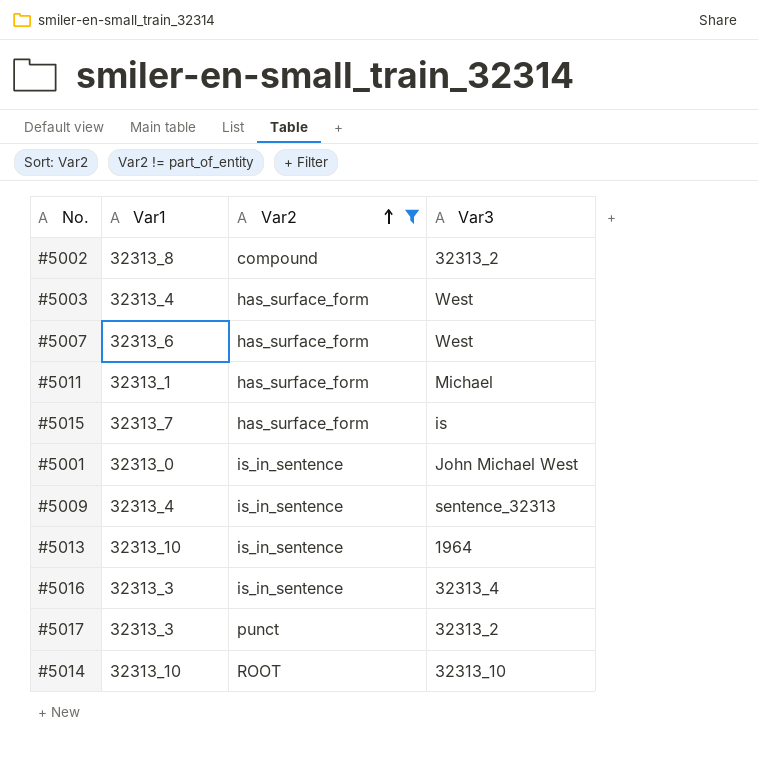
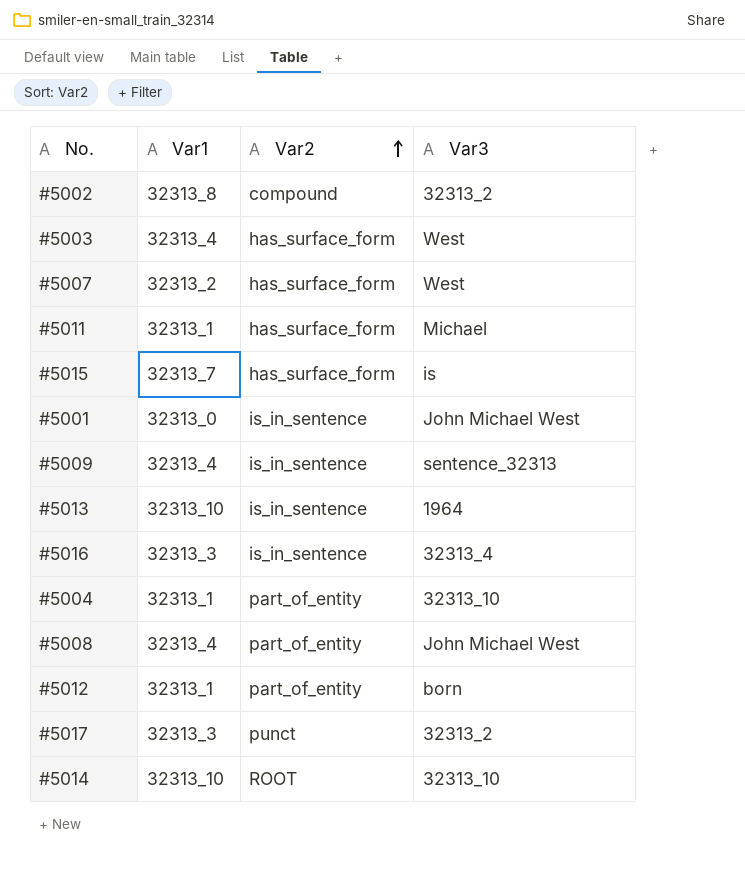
filter: Var2 != part_of_entity -> none
#5007 | Var1: 32313_6 -> 32313_2

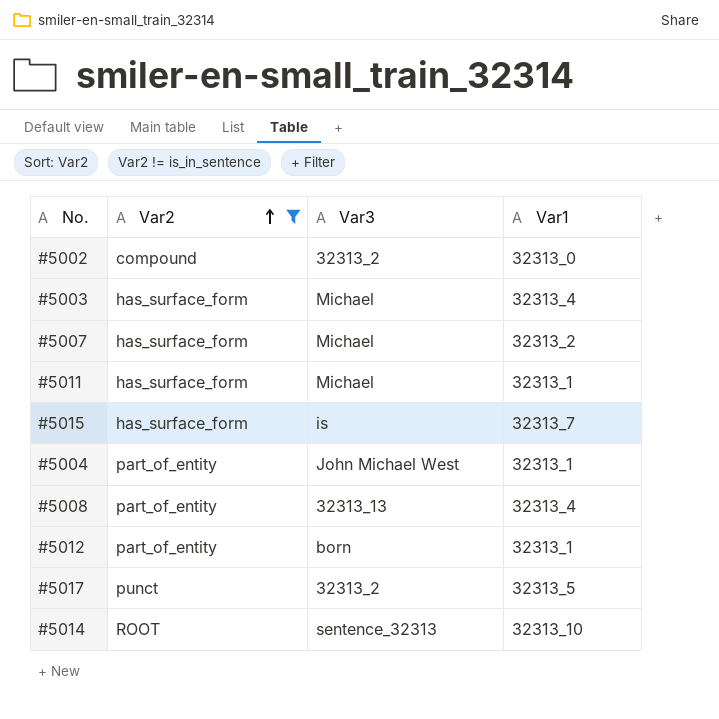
filter: none -> Var2 != is_in_sentence
column Var1 | position: 2 -> 4
#5002 | Var1: 32313_8 -> 32313_0
#5003 | Var3: West -> Michael
#5007 | Var3: West -> Michael
#5004 | Var3: 32313_10 -> John Michael West
#5008 | Var3: John Michael West -> 32313_13
#5017 | Var1: 32313_3 -> 32313_5
#5014 | Var3: 32313_10 -> sentence_32313

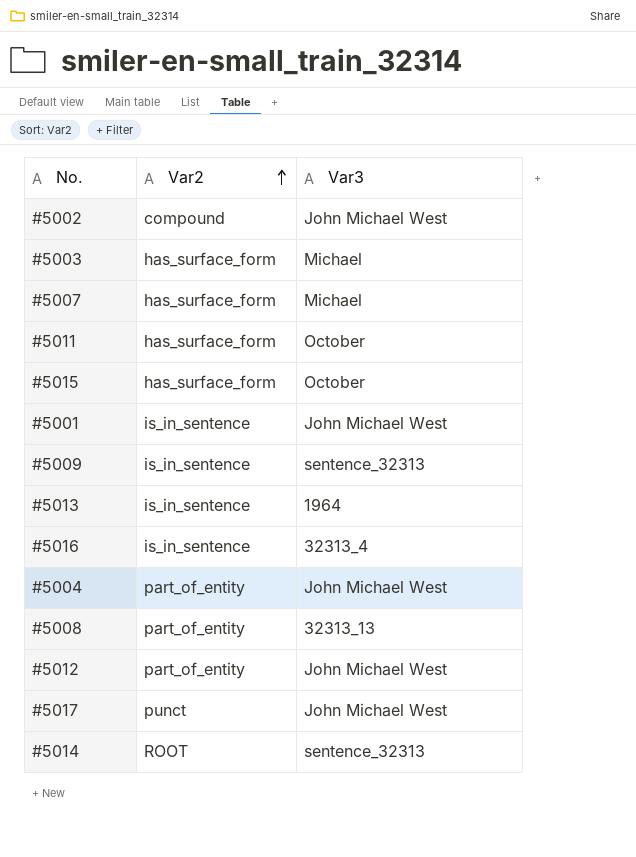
filter: Var2 != is_in_sentence -> none
column Var1 | position: 4 -> none
#5002 | Var3: 32313_2 -> John Michael West
#5011 | Var3: Michael -> October
#5015 | Var3: is -> October
#5012 | Var3: born -> John Michael West
#5017 | Var3: 32313_2 -> John Michael West

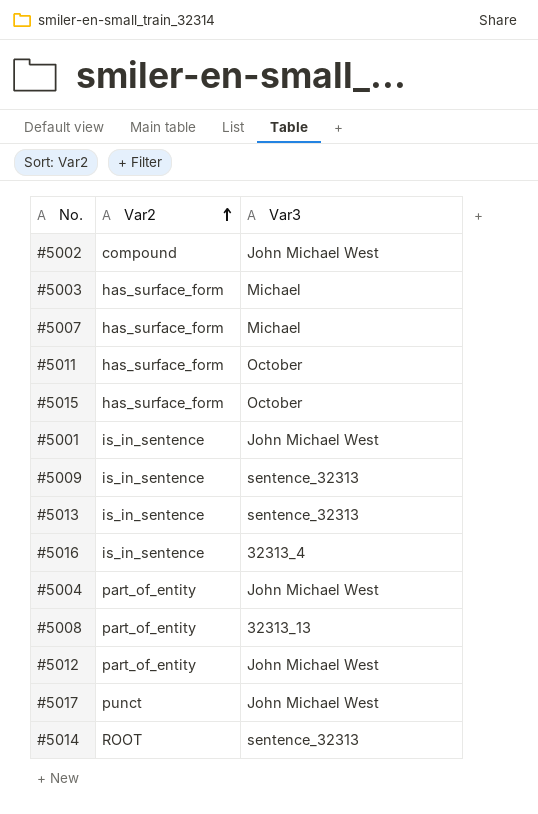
#5013 | Var3: 1964 -> sentence_32313

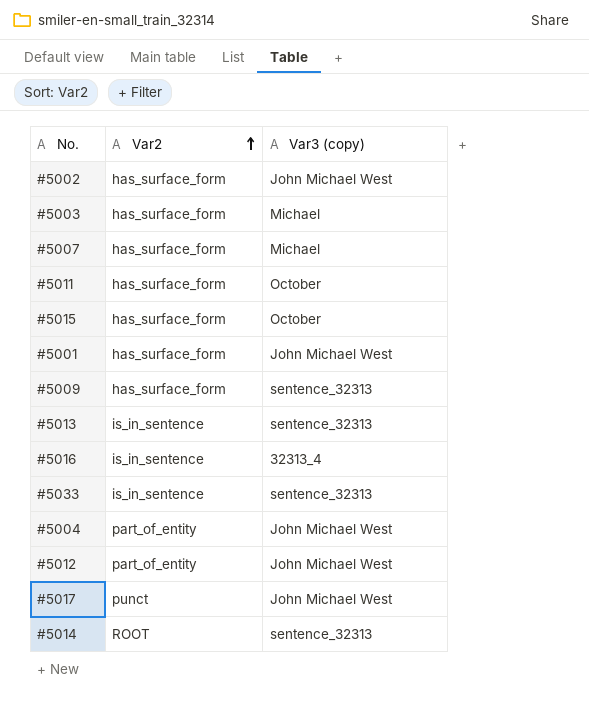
column name: Var3 -> Var3 (copy)
row #5008: part_of_entity | 32313_13 -> none
#5002 | Var2: compound -> has_surface_form
#5001 | Var2: is_in_sentence -> has_surface_form
#5009 | Var2: is_in_sentence -> has_surface_form
row #5033: none -> is_in_sentence | sentence_32313

